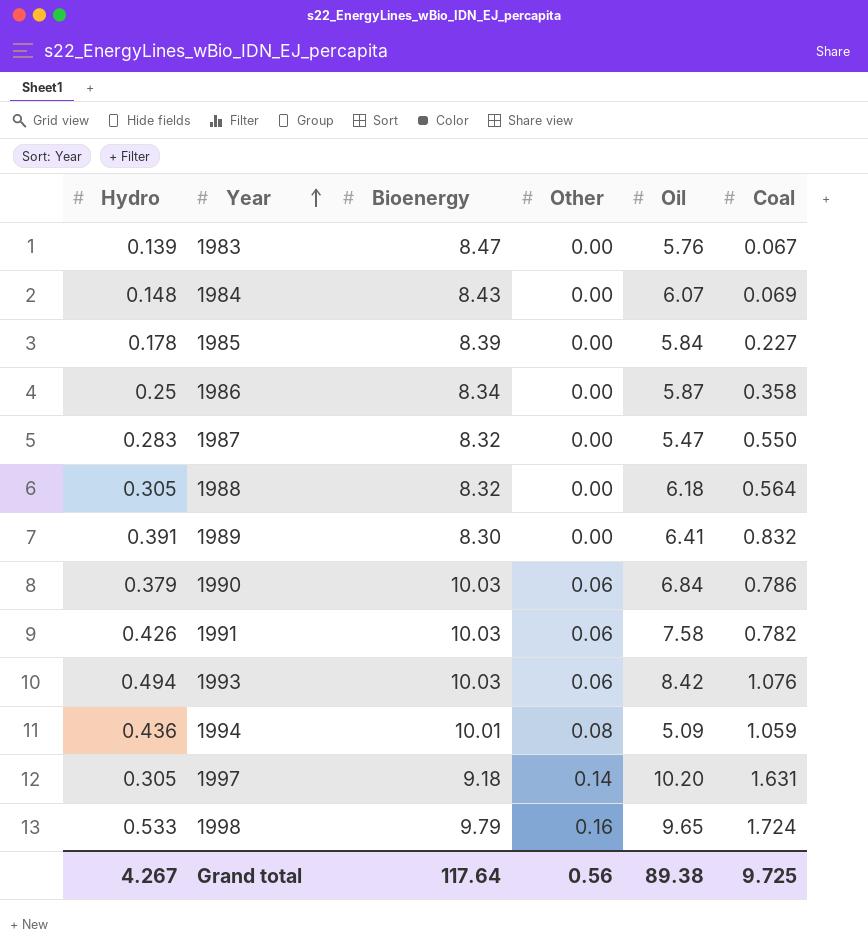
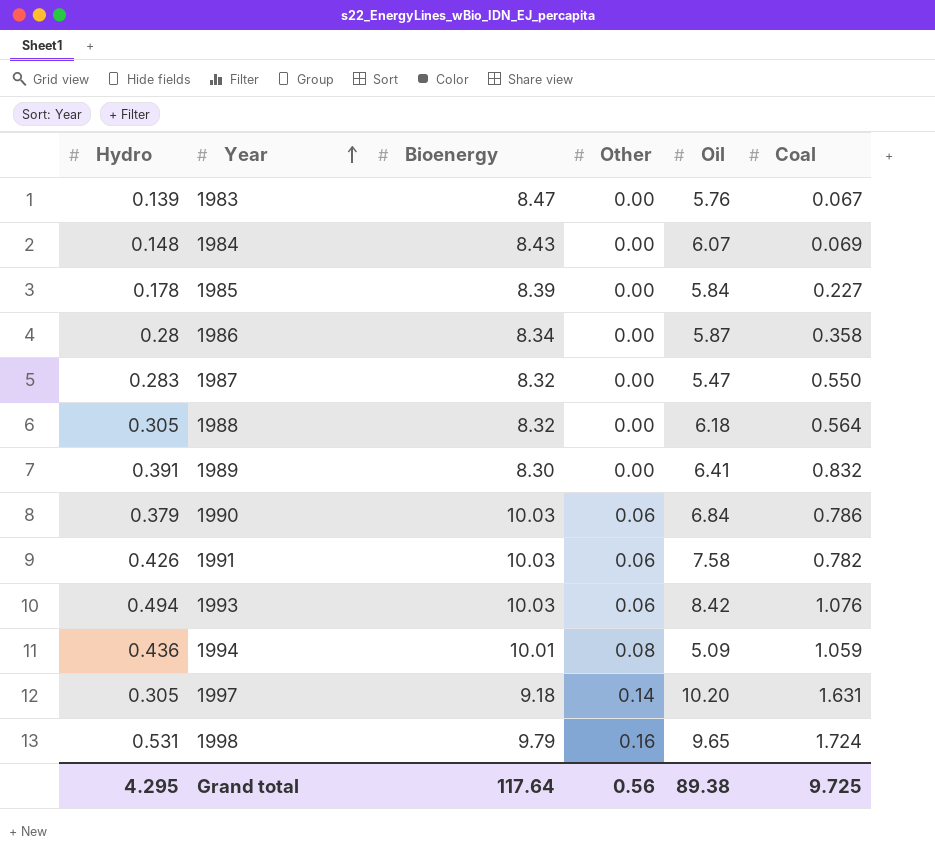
1986 | Hydro: 0.25 -> 0.28
1998 | Hydro: 0.533 -> 0.531
Grand total | Hydro: 4.267 -> 4.295

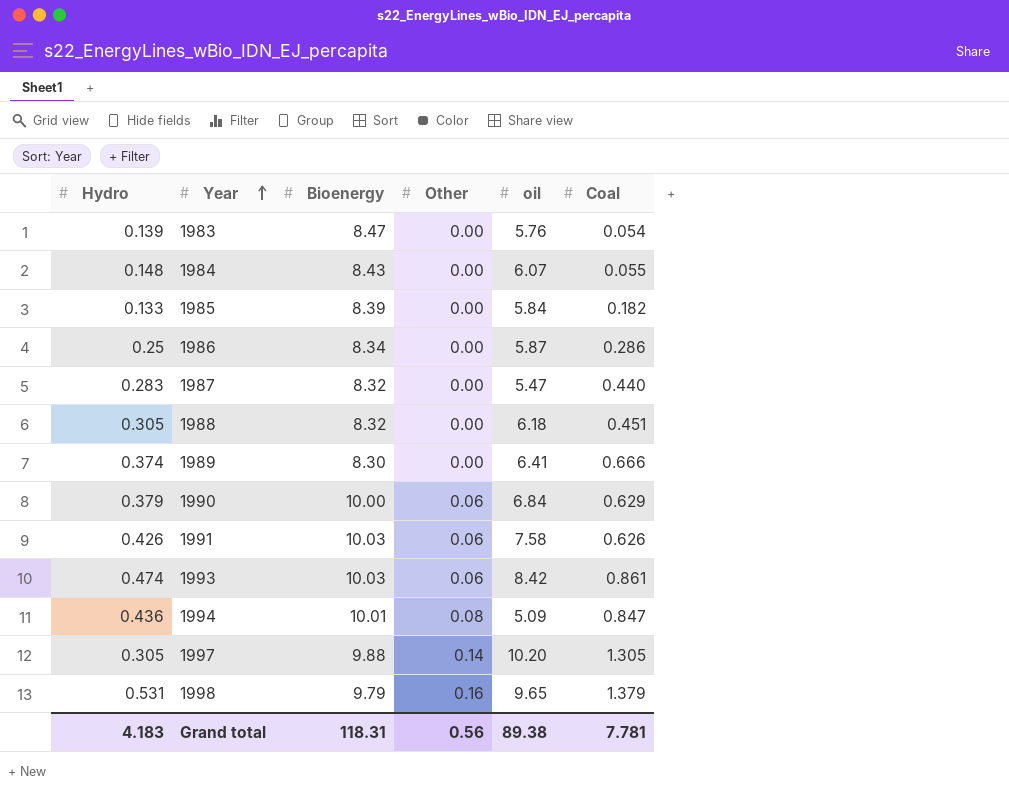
column name: Oil -> oil
1983 | Coal: 0.067 -> 0.054
1984 | Coal: 0.069 -> 0.055
1985 | Hydro: 0.178 -> 0.133
1985 | Coal: 0.227 -> 0.182
1986 | Hydro: 0.28 -> 0.25
1986 | Coal: 0.358 -> 0.286
1987 | Coal: 0.550 -> 0.440
1988 | Coal: 0.564 -> 0.451
1989 | Hydro: 0.391 -> 0.374
1989 | Coal: 0.832 -> 0.666
1990 | Bioenergy: 10.03 -> 10.00
1990 | Coal: 0.786 -> 0.629
1991 | Coal: 0.782 -> 0.626
1993 | Hydro: 0.494 -> 0.474
1993 | Coal: 1.076 -> 0.861
1994 | Coal: 1.059 -> 0.847
1997 | Bioenergy: 9.18 -> 9.88
1997 | Coal: 1.631 -> 1.305
1998 | Coal: 1.724 -> 1.379
Grand total | Hydro: 4.295 -> 4.183
Grand total | Bioenergy: 117.64 -> 118.31
Grand total | Coal: 9.725 -> 7.781

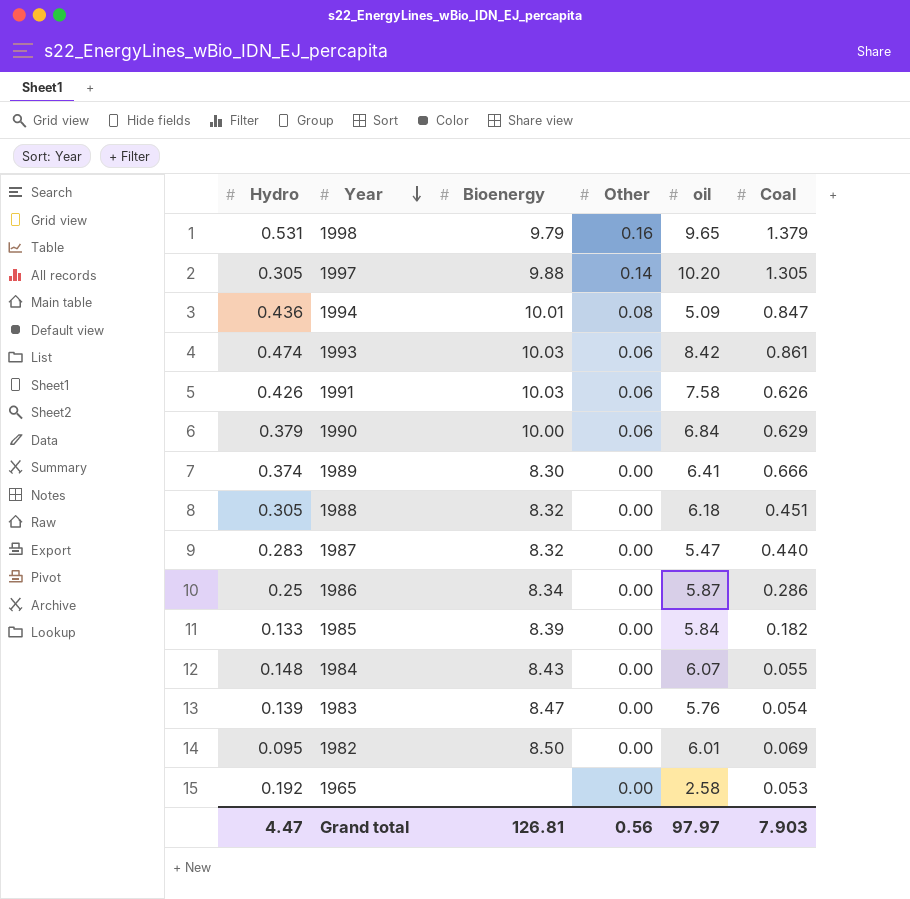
row order: Year ascending -> Year descending
row 1982: none -> 0.095 | 8.50 | 0.00 | 6.01 | 0.069
row 1965: none -> 0.192 | none | 0.00 | 2.58 | 0.053
Grand total | Hydro: 4.183 -> 4.47
Grand total | Bioenergy: 118.31 -> 126.81
Grand total | oil: 89.38 -> 97.97
Grand total | Coal: 7.781 -> 7.903

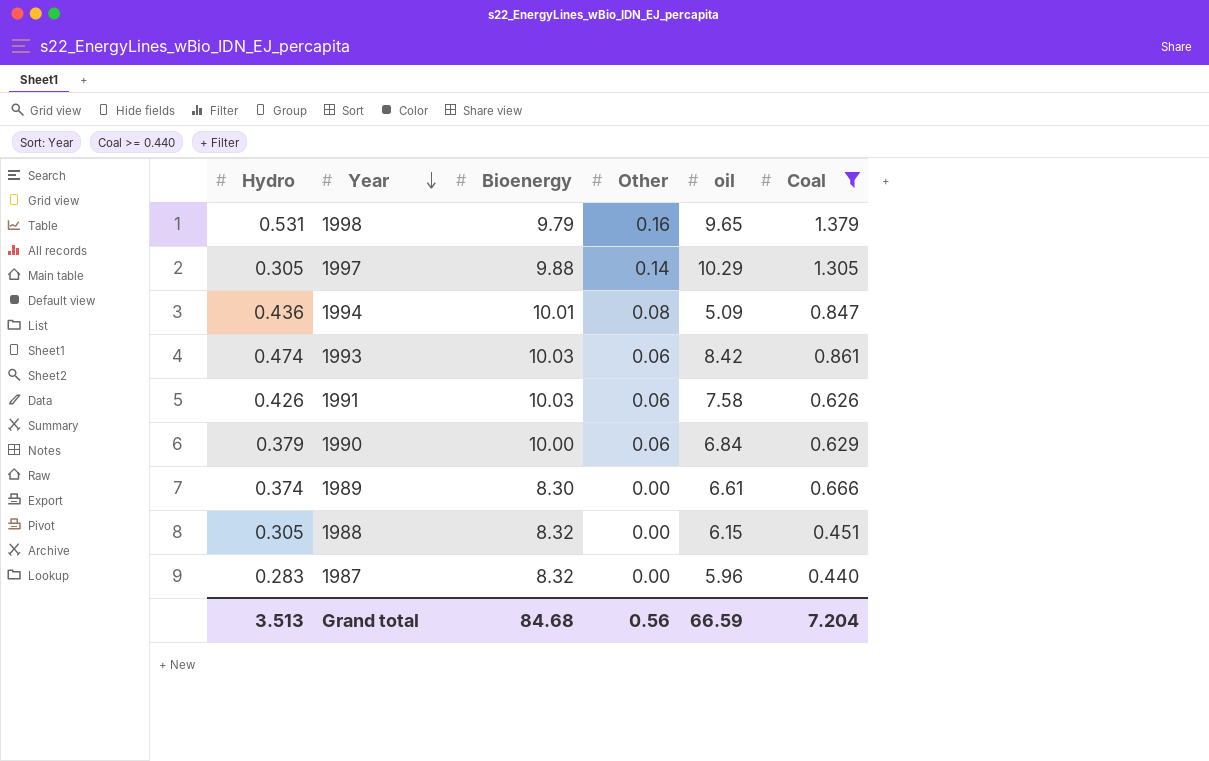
filter: none -> Coal >= 0.440
1997 | oil: 10.20 -> 10.29
1989 | oil: 6.41 -> 6.61
1988 | oil: 6.18 -> 6.15
1987 | oil: 5.47 -> 5.96
Grand total | Hydro: 4.47 -> 3.513
Grand total | Bioenergy: 126.81 -> 84.68
Grand total | oil: 97.97 -> 66.59
Grand total | Coal: 7.903 -> 7.204

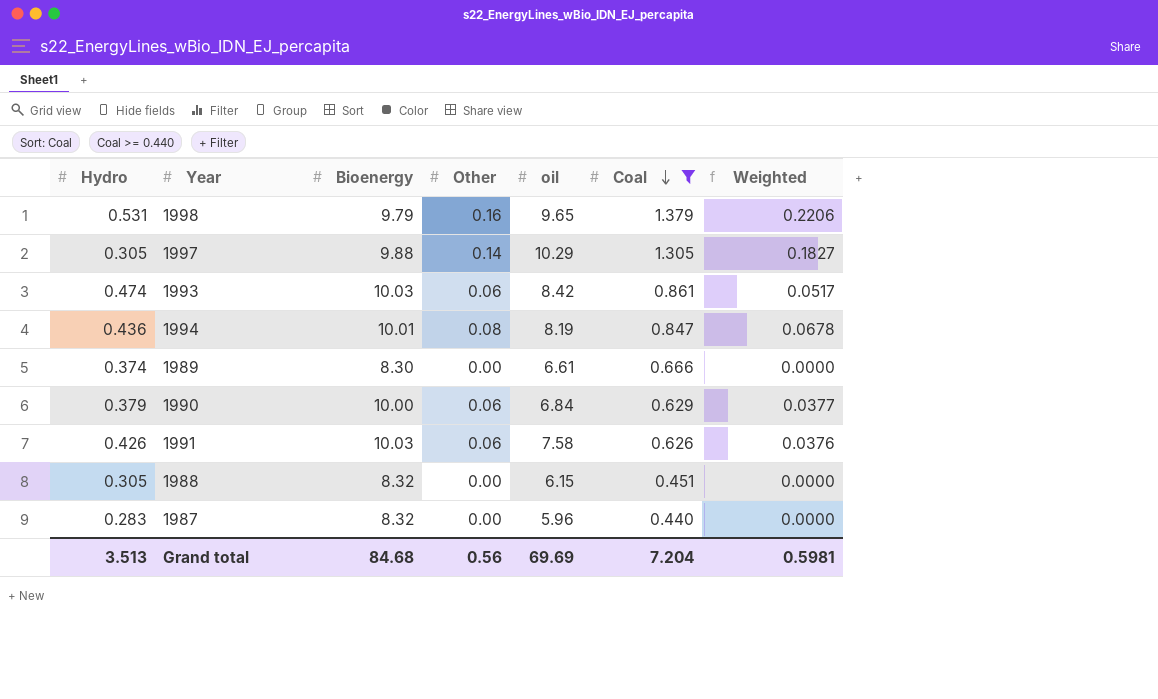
row order: Year descending -> Coal descending
column Weighted | formula: none -> [Other] * [Coal]
1994 | oil: 5.09 -> 8.19
Grand total | oil: 66.59 -> 69.69

